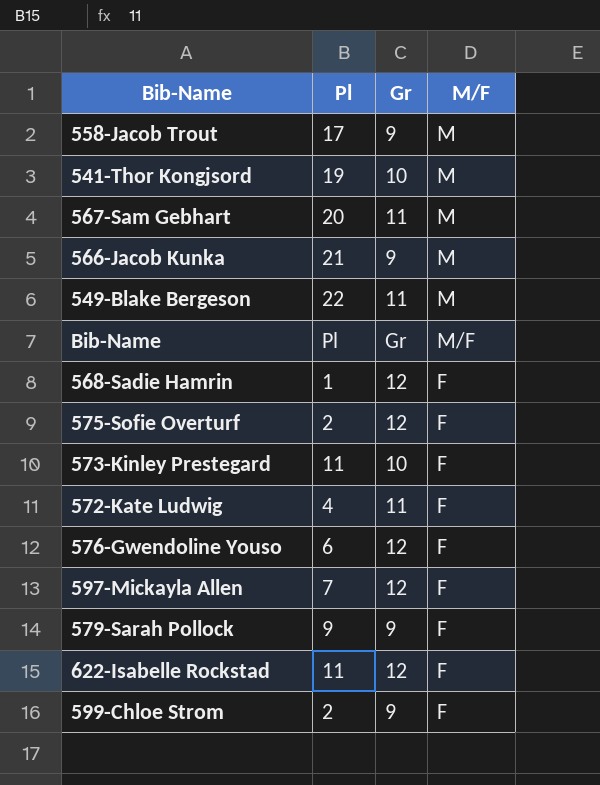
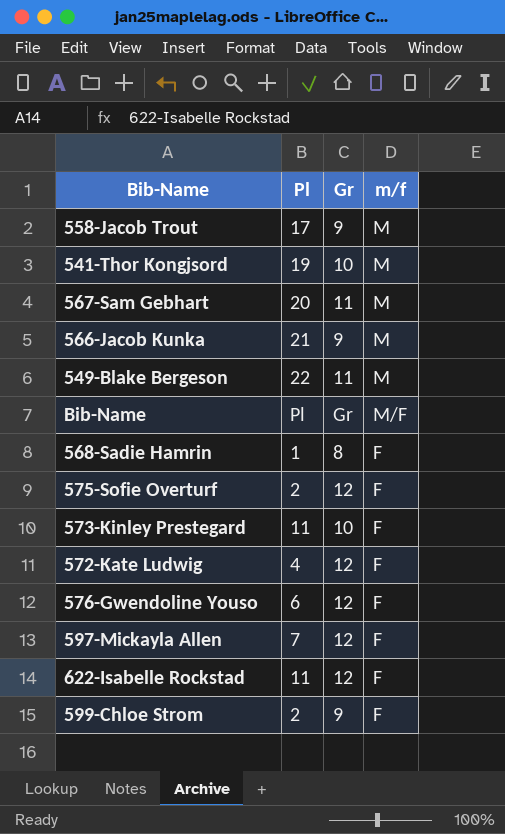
column name: M/F -> m/f
row 579-Sarah Pollock: 9 | 9 | F -> none
568-Sadie Hamrin | Gr: 12 -> 8
572-Kate Ludwig | Gr: 11 -> 12

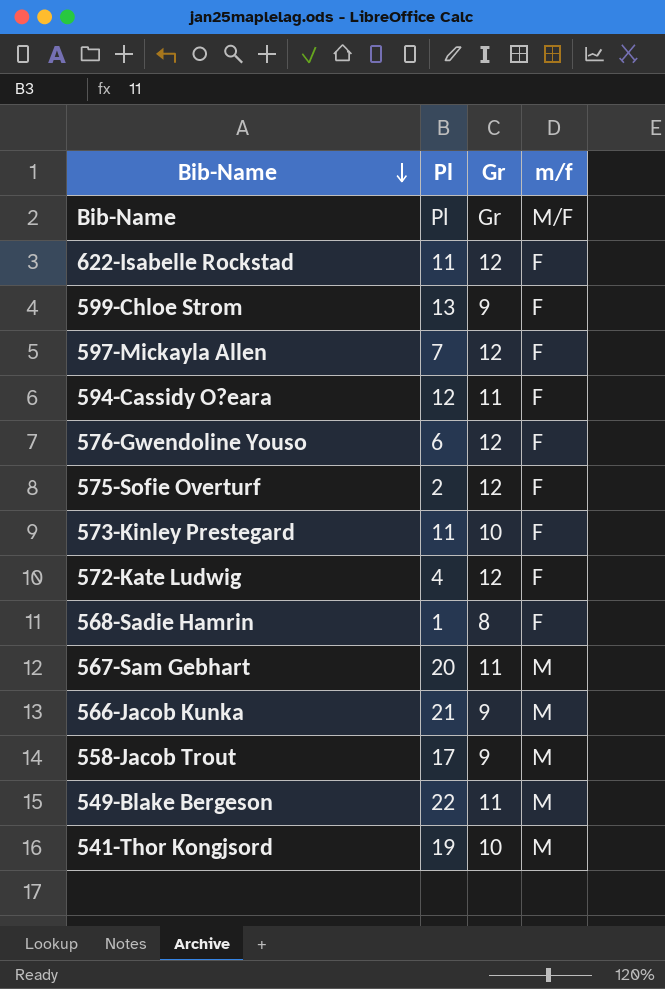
row order: none -> Bib-Name descending
599-Chloe Strom | Pl: 2 -> 13
row 594-Cassidy O?eara: none -> 12 | 11 | F

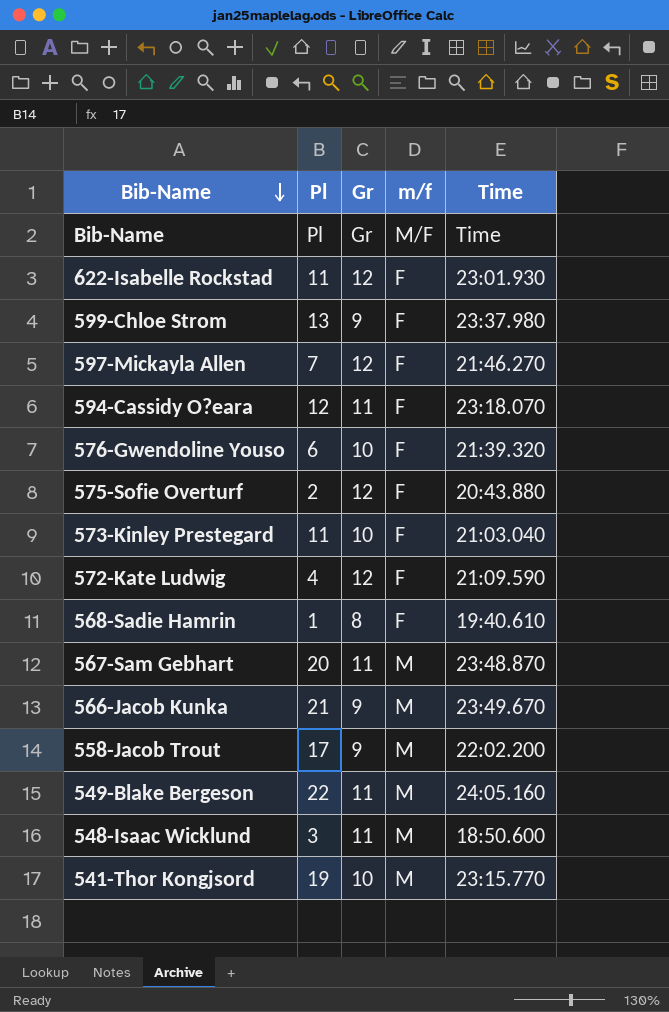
column Time | position: none -> 5
576-Gwendoline Youso | Gr: 12 -> 10
row 548-Isaac Wicklund: none -> 3 | 11 | M | 18:50.600

